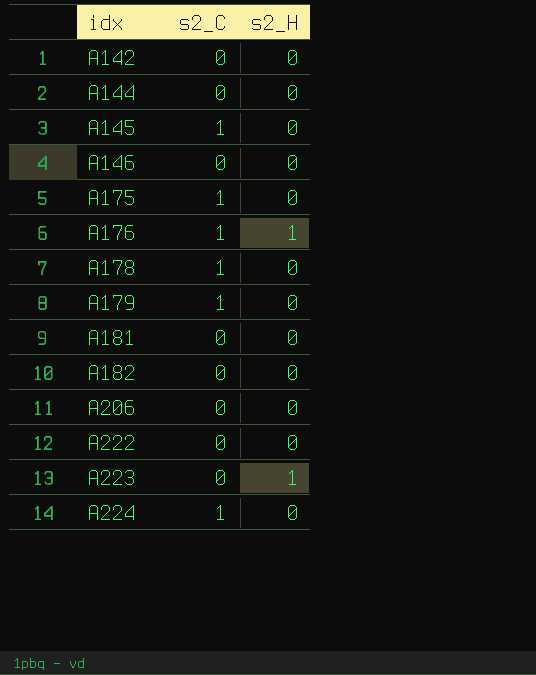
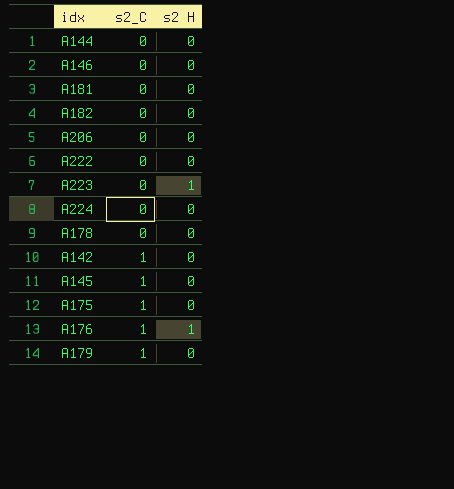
row order: idx ascending -> s2_C ascending
column name: s2_H -> s2 H
A224 | s2_C: 1 -> 0
A178 | s2_C: 1 -> 0
A142 | s2_C: 0 -> 1

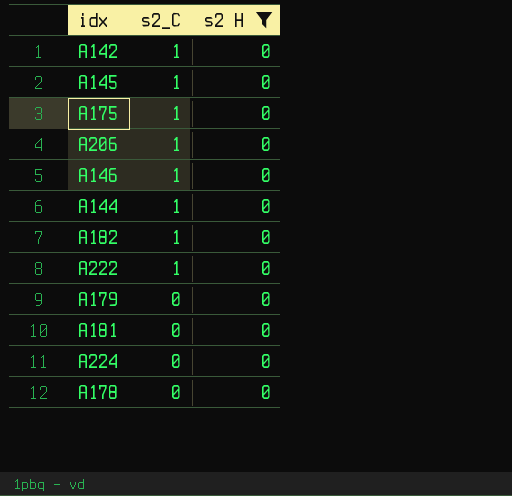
filter: none -> s2 H = 0
row order: s2_C ascending -> s2_C descending
A206 | s2_C: 0 -> 1
A146 | s2_C: 0 -> 1
A144 | s2_C: 0 -> 1
A182 | s2_C: 0 -> 1
A222 | s2_C: 0 -> 1
A179 | s2_C: 1 -> 0

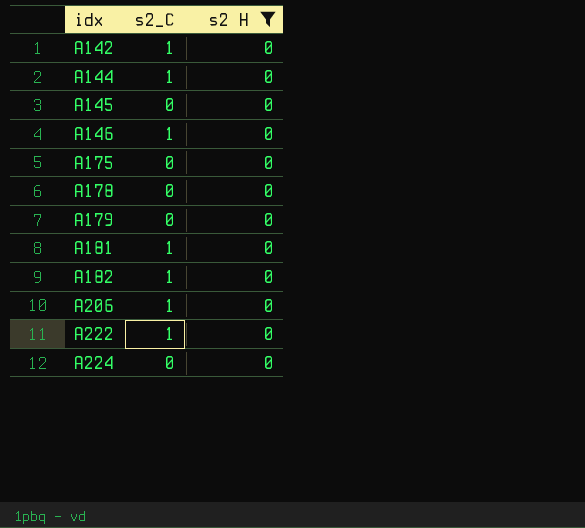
row order: s2_C descending -> idx ascending
A145 | s2_C: 1 -> 0
A175 | s2_C: 1 -> 0
A181 | s2_C: 0 -> 1

